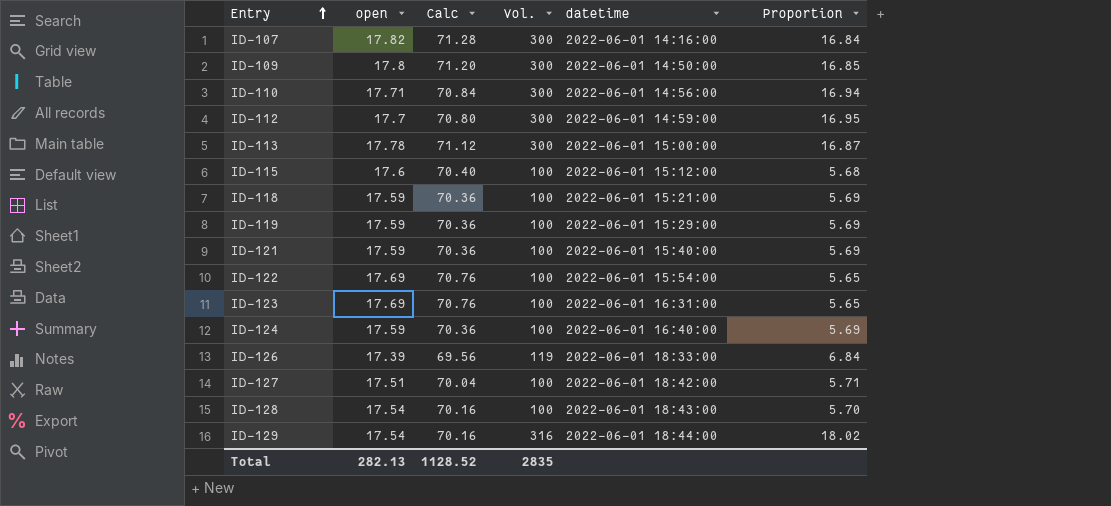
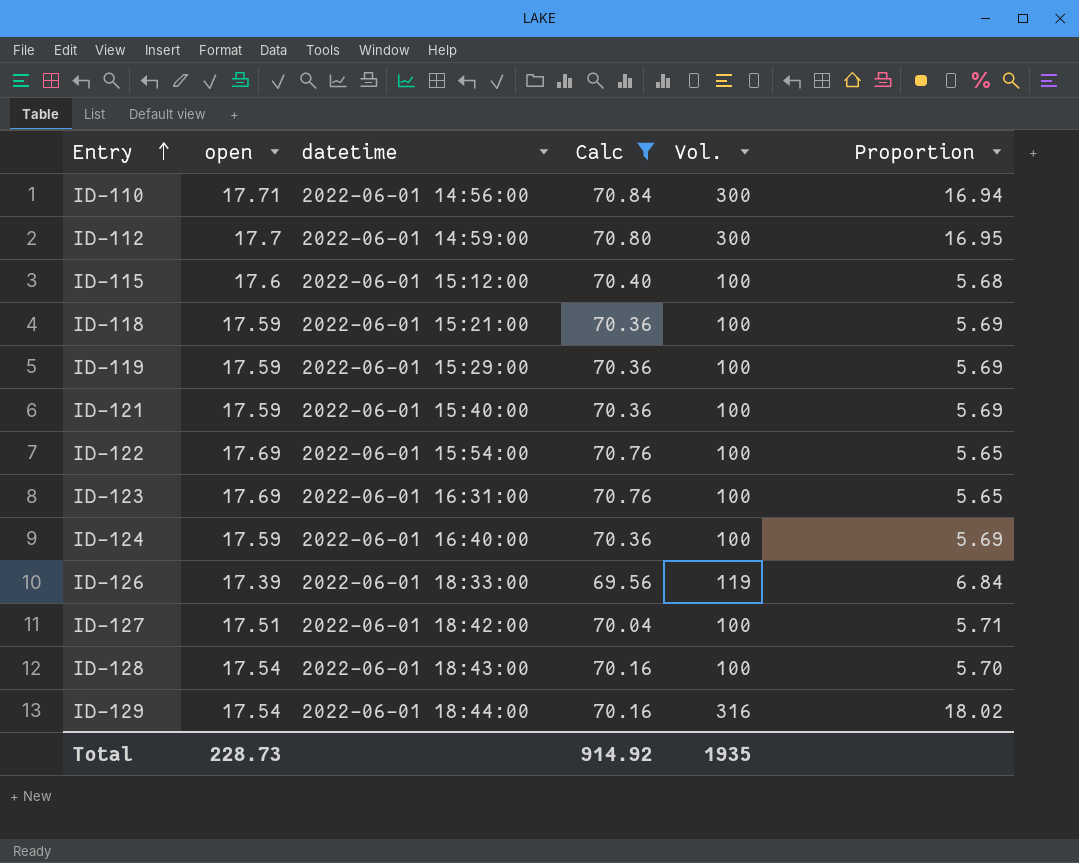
filter: none -> Calc <= 70.84
column datetime | position: 5 -> 3
Total | open: 282.13 -> 228.73
Total | Calc: 1128.52 -> 914.92
Total | Vol.: 2835 -> 1935

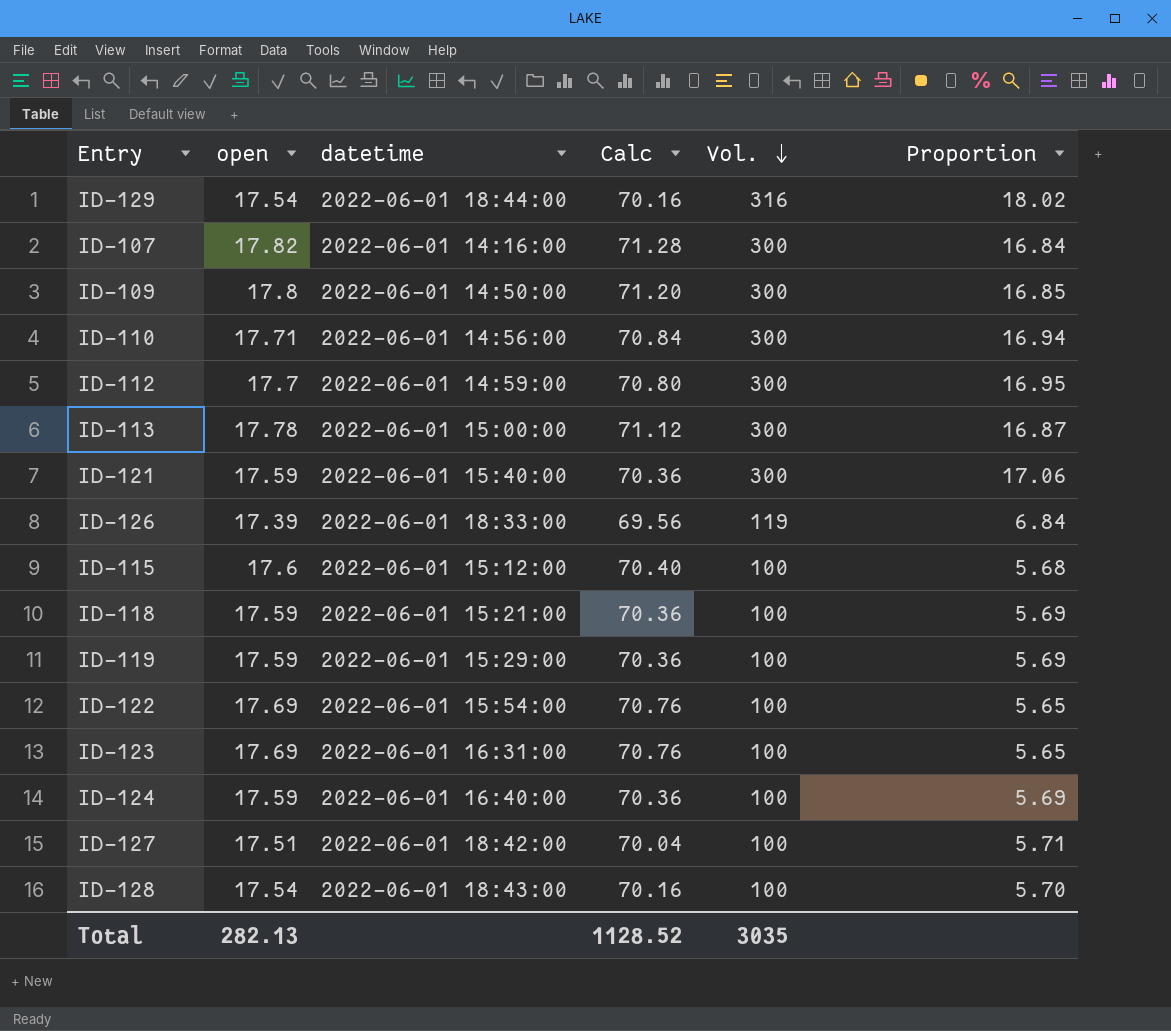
filter: Calc <= 70.84 -> none
row order: Entry ascending -> Vol. descending
ID-121 | Vol.: 100 -> 300
ID-121 | Proportion: 5.69 -> 17.06
Total | open: 228.73 -> 282.13
Total | Calc: 914.92 -> 1128.52
Total | Vol.: 1935 -> 3035

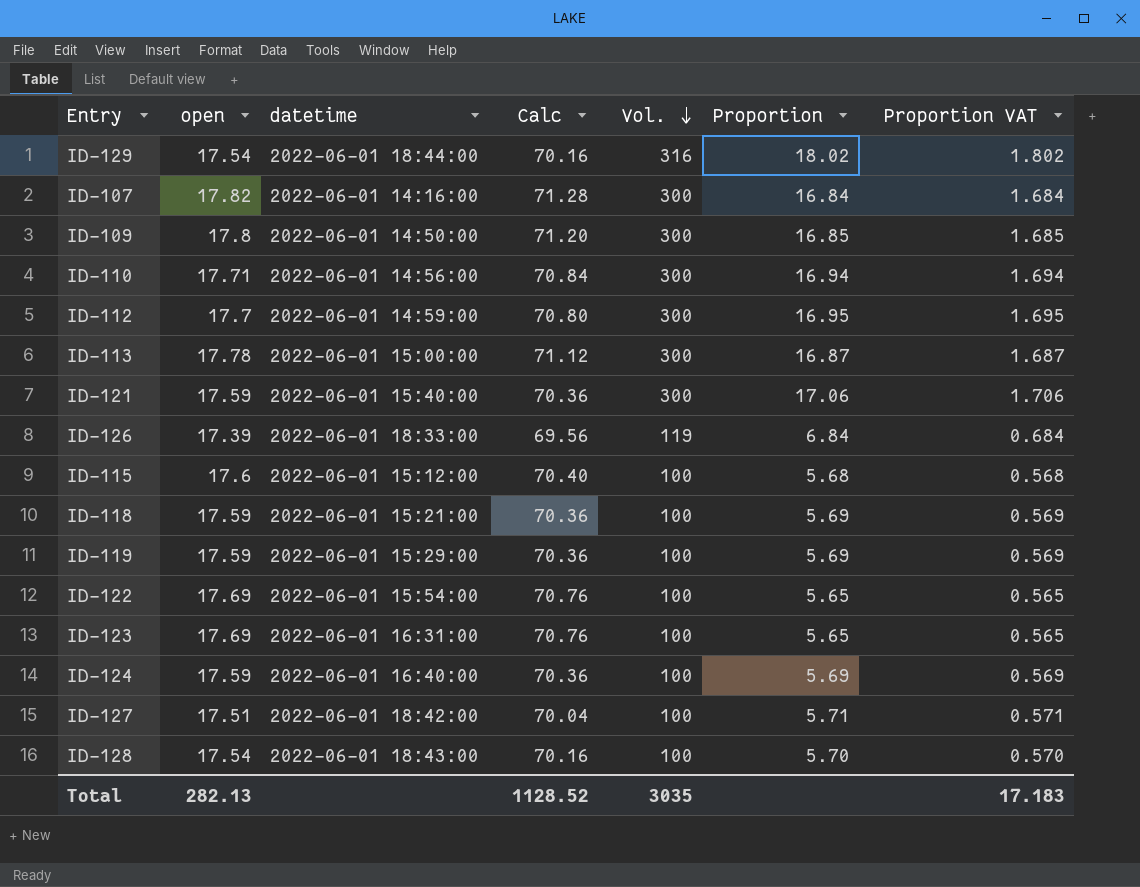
column Proportion VAT | formula: none -> [Proportion] * 0.1

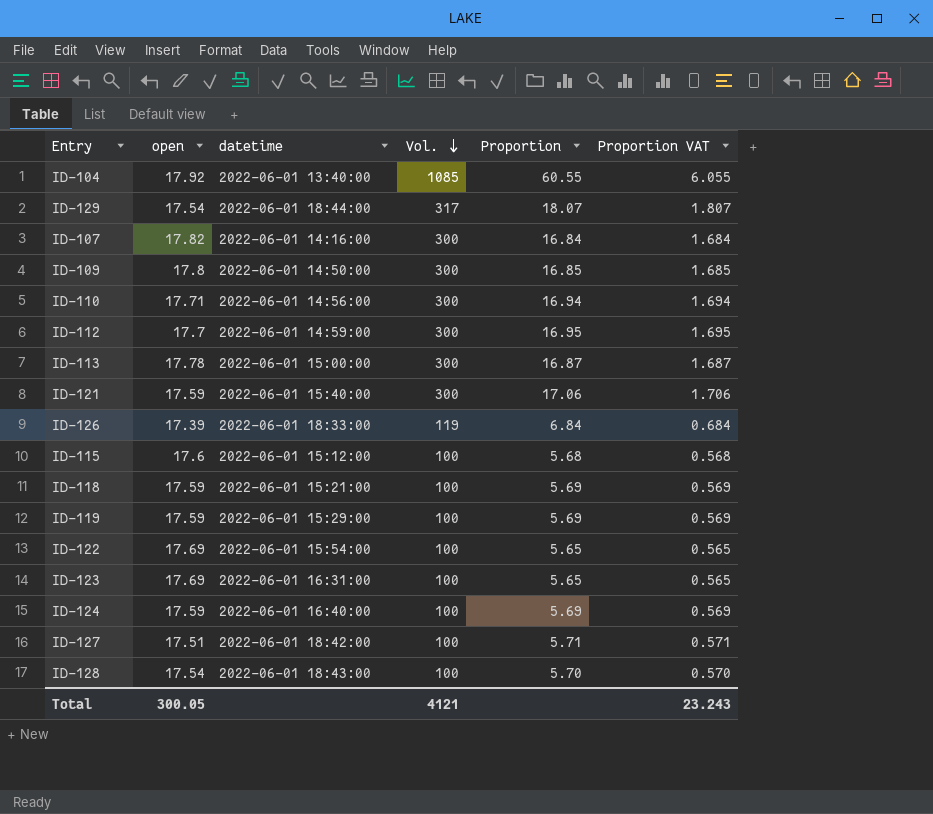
column Calc | formula: [open] * 4 -> none
row ID-104: none -> 17.92 | 2022-06-01 13:40:00 | 1085 | 60.55 | 6.055
ID-129 | Vol.: 316 -> 317
ID-129 | Proportion: 18.02 -> 18.07
ID-129 | Proportion VAT: 1.802 -> 1.807
Total | open: 282.13 -> 300.05
Total | Vol.: 3035 -> 4121
Total | Proportion VAT: 17.183 -> 23.243

